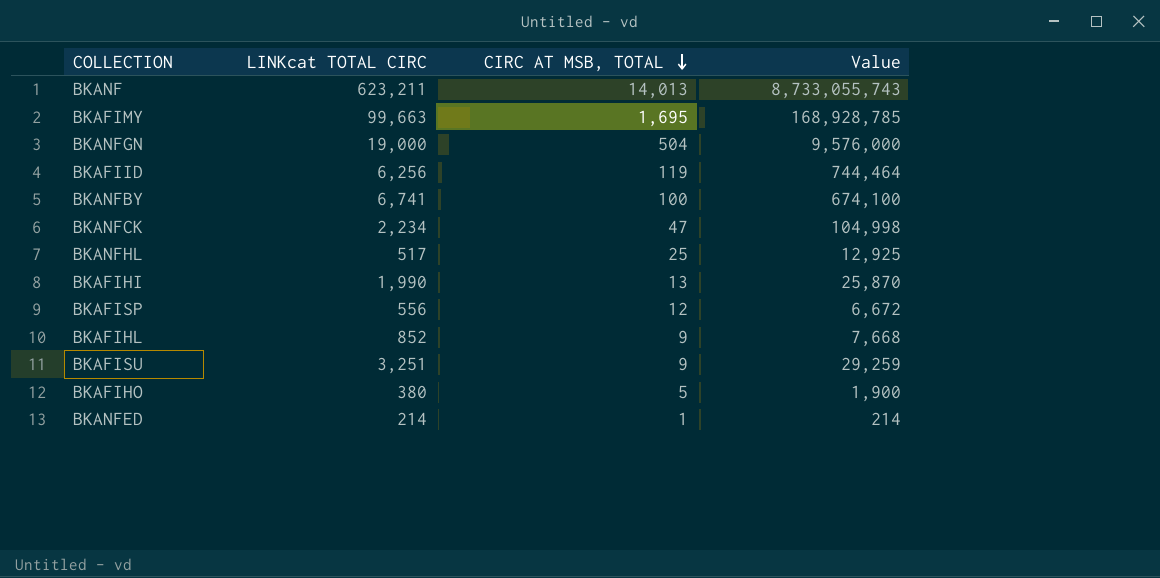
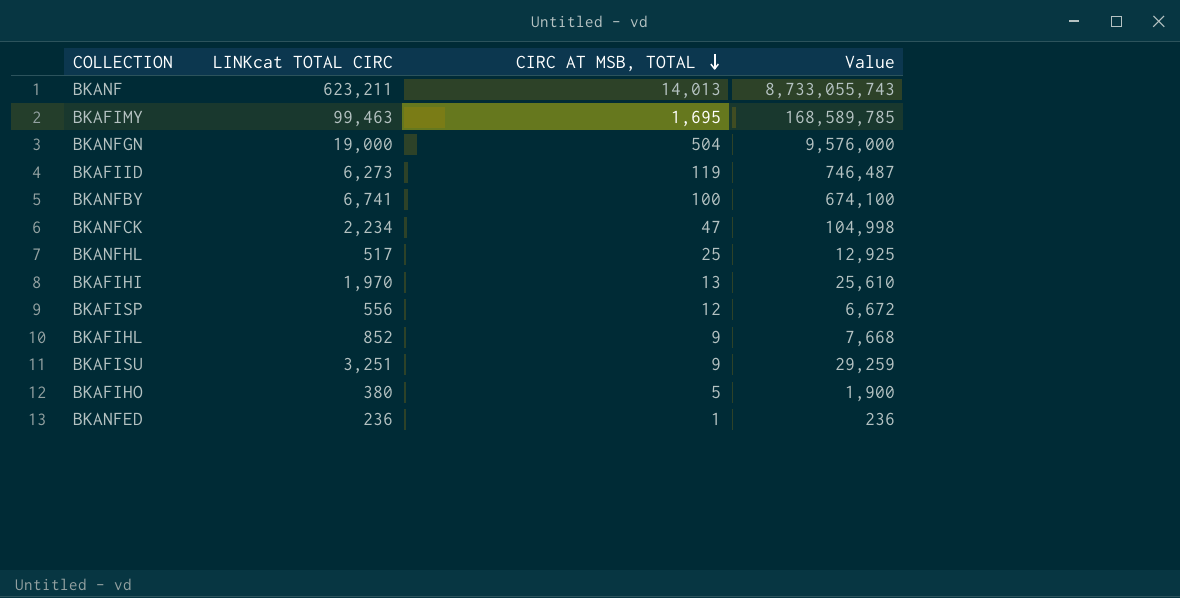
BKAFIMY | LINKcat TOTAL CIRC: 99,663 -> 99,463
BKAFIMY | Value: 168,928,785 -> 168,589,785
BKAFIID | LINKcat TOTAL CIRC: 6,256 -> 6,273
BKAFIID | Value: 744,464 -> 746,487
BKAFIHI | LINKcat TOTAL CIRC: 1,990 -> 1,970
BKAFIHI | Value: 25,870 -> 25,610
BKANFED | LINKcat TOTAL CIRC: 214 -> 236
BKANFED | Value: 214 -> 236

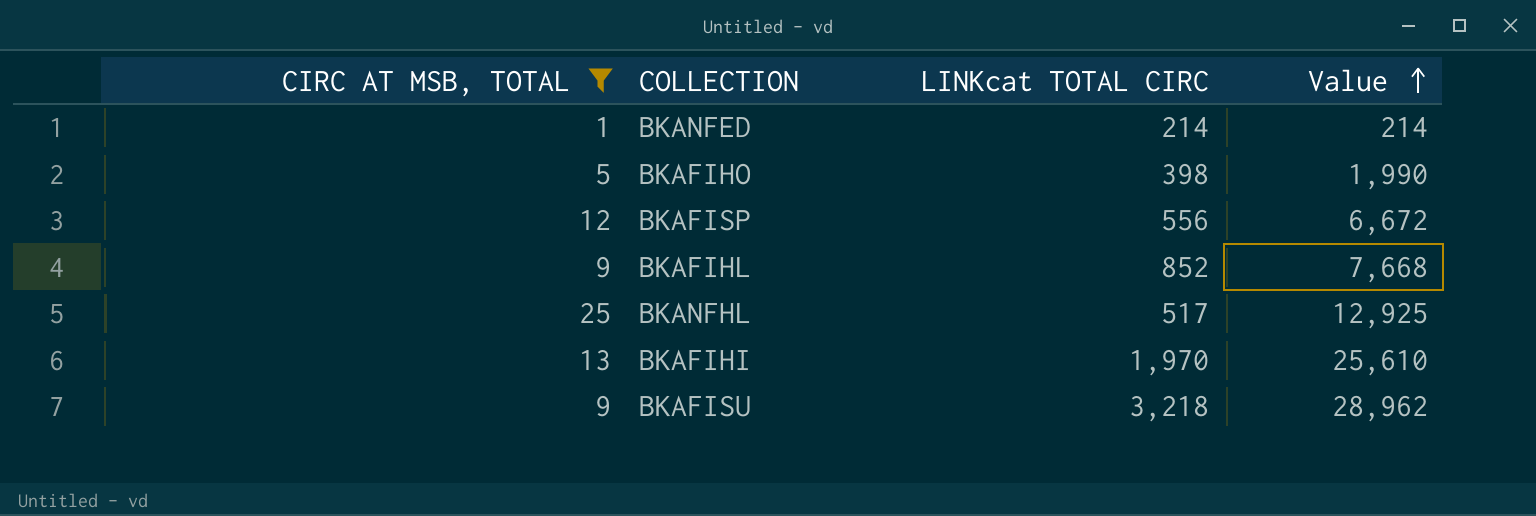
filter: none -> CIRC AT MSB, TOTAL <= 25
row order: CIRC AT MSB, TOTAL descending -> Value ascending
column CIRC AT MSB, TOTAL | position: 3 -> 1
BKANFED | LINKcat TOTAL CIRC: 236 -> 214
BKANFED | Value: 236 -> 214
BKAFIHO | LINKcat TOTAL CIRC: 380 -> 398
BKAFIHO | Value: 1,900 -> 1,990
BKAFISU | LINKcat TOTAL CIRC: 3,251 -> 3,218
BKAFISU | Value: 29,259 -> 28,962

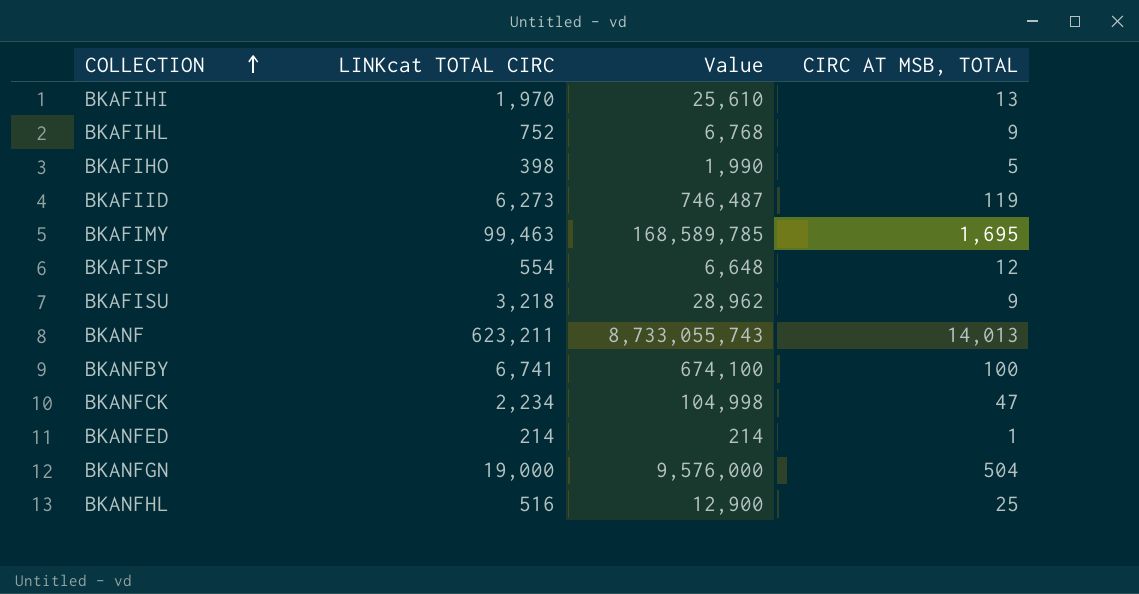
filter: CIRC AT MSB, TOTAL <= 25 -> none
row order: Value ascending -> COLLECTION ascending
column CIRC AT MSB, TOTAL | position: 1 -> 4
BKAFIHL | LINKcat TOTAL CIRC: 852 -> 752
BKAFIHL | Value: 7,668 -> 6,768
BKAFISP | LINKcat TOTAL CIRC: 556 -> 554
BKAFISP | Value: 6,672 -> 6,648
BKANFHL | LINKcat TOTAL CIRC: 517 -> 516
BKANFHL | Value: 12,925 -> 12,900

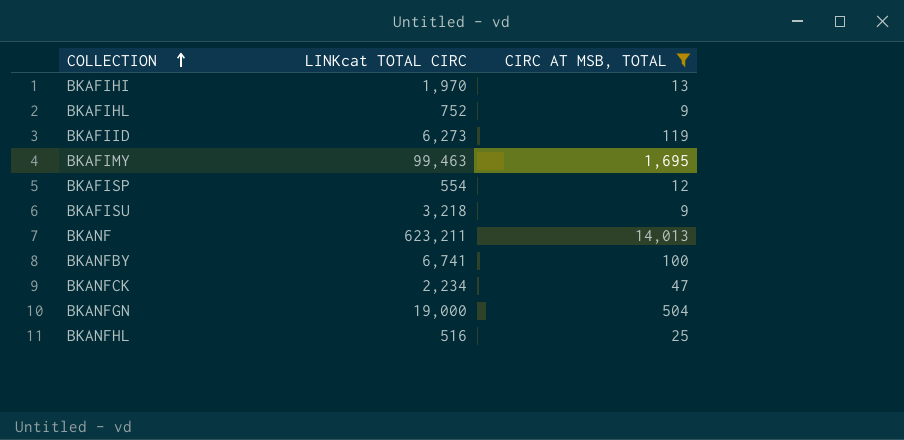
filter: none -> CIRC AT MSB, TOTAL >= 9
column Value | formula: [LINKcat TOTAL CIRC] * [CIRC AT MSB, TOTAL] -> none

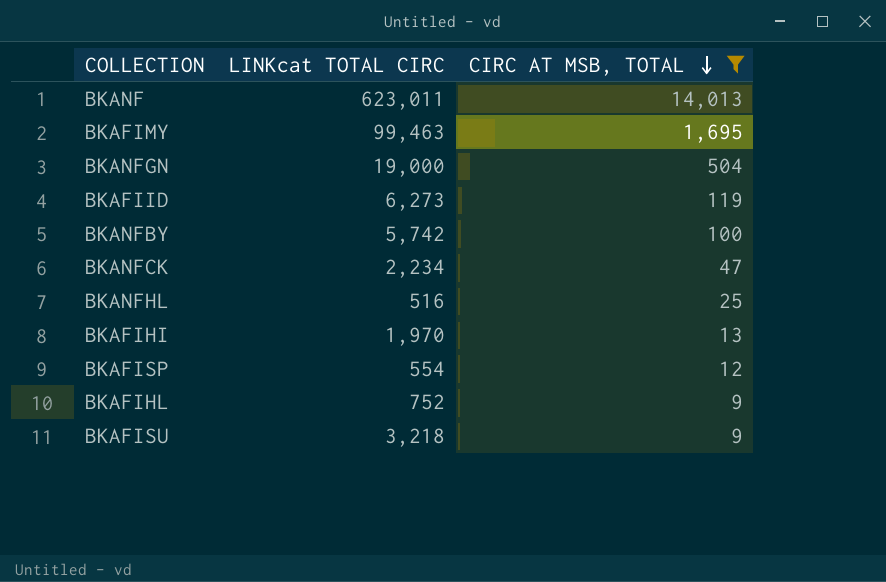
row order: COLLECTION ascending -> CIRC AT MSB, TOTAL descending
BKANF | LINKcat TOTAL CIRC: 623,211 -> 623,011
BKANFBY | LINKcat TOTAL CIRC: 6,741 -> 5,742

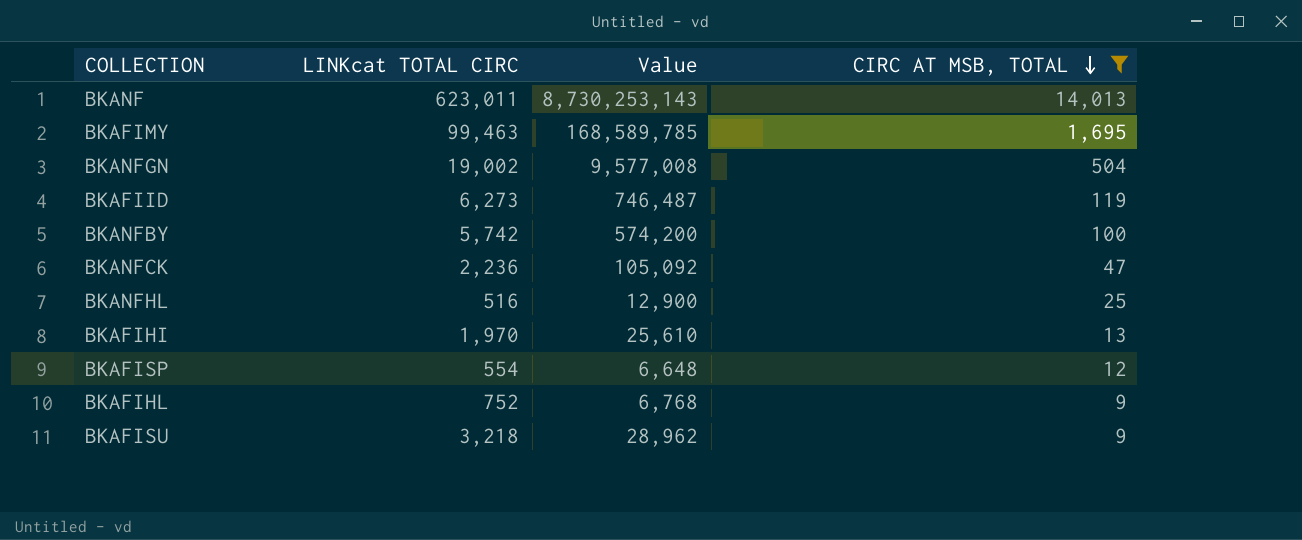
column Value | formula: none -> [LINKcat TOTAL CIRC] * [CIRC AT MSB, TOTAL]
BKANFGN | LINKcat TOTAL CIRC: 19,000 -> 19,002
BKANFCK | LINKcat TOTAL CIRC: 2,234 -> 2,236

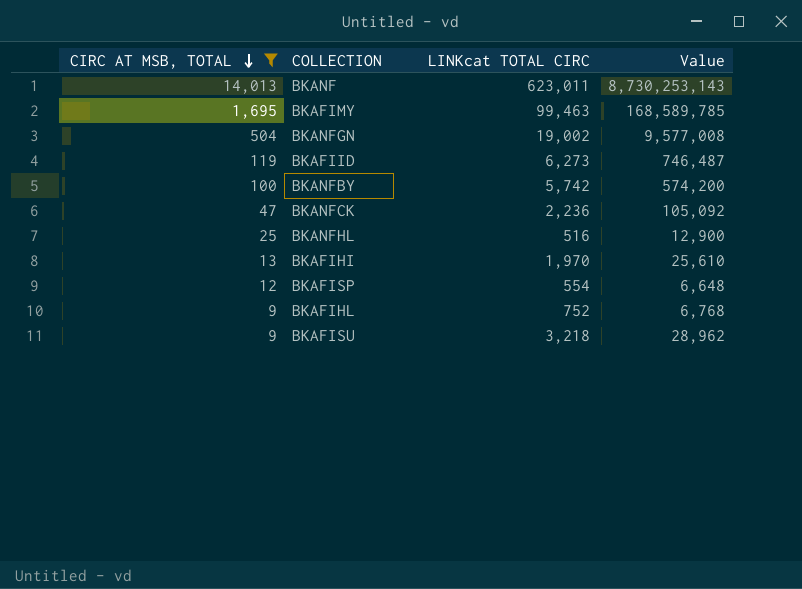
column CIRC AT MSB, TOTAL | position: 4 -> 1

